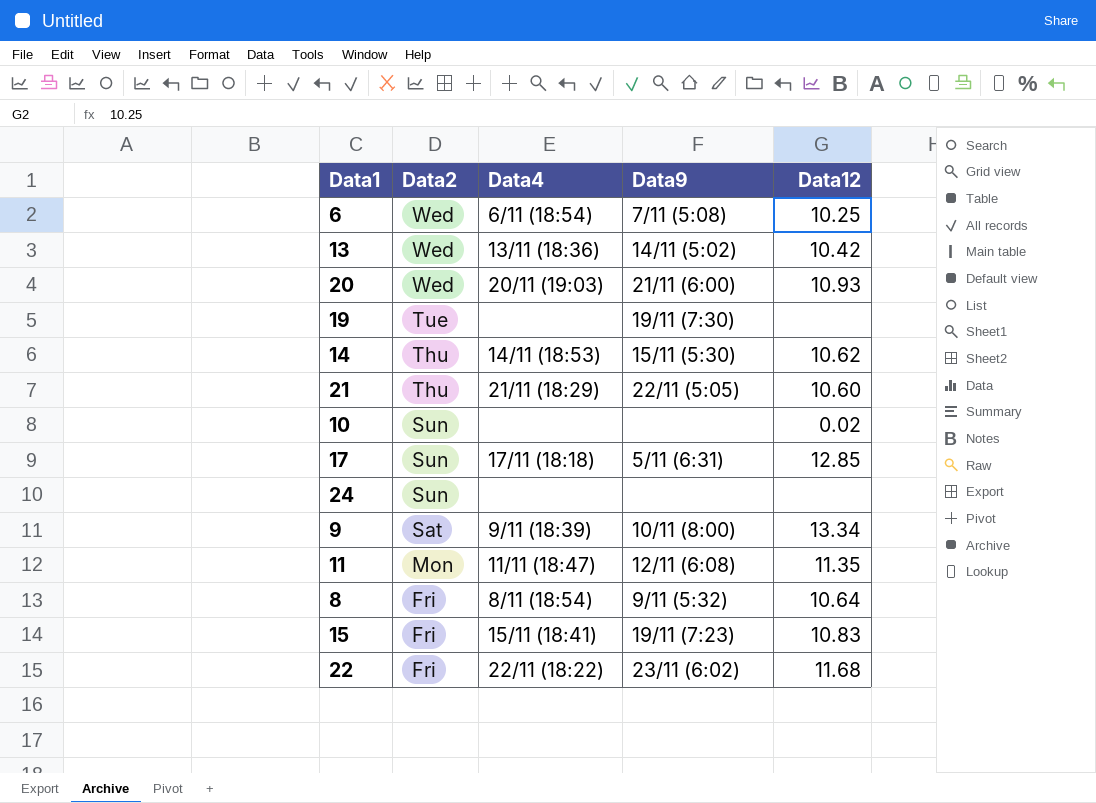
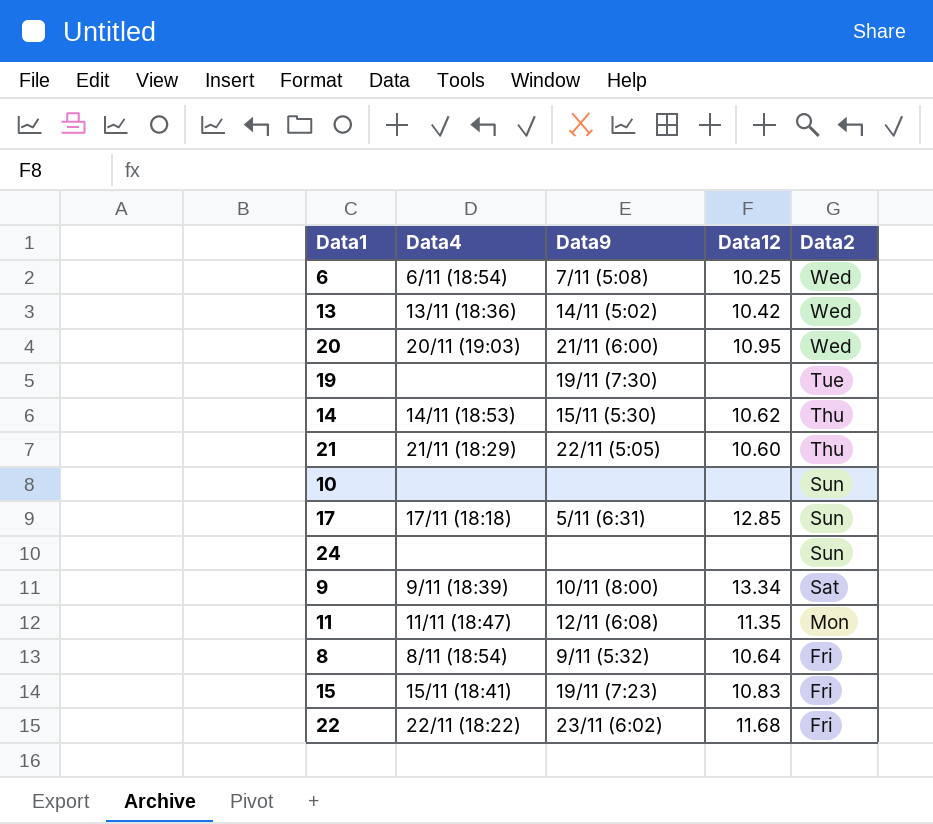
column Data2 | position: 2 -> 5
20 | Data12: 10.93 -> 10.95
10 | Data12: 0.02 -> none

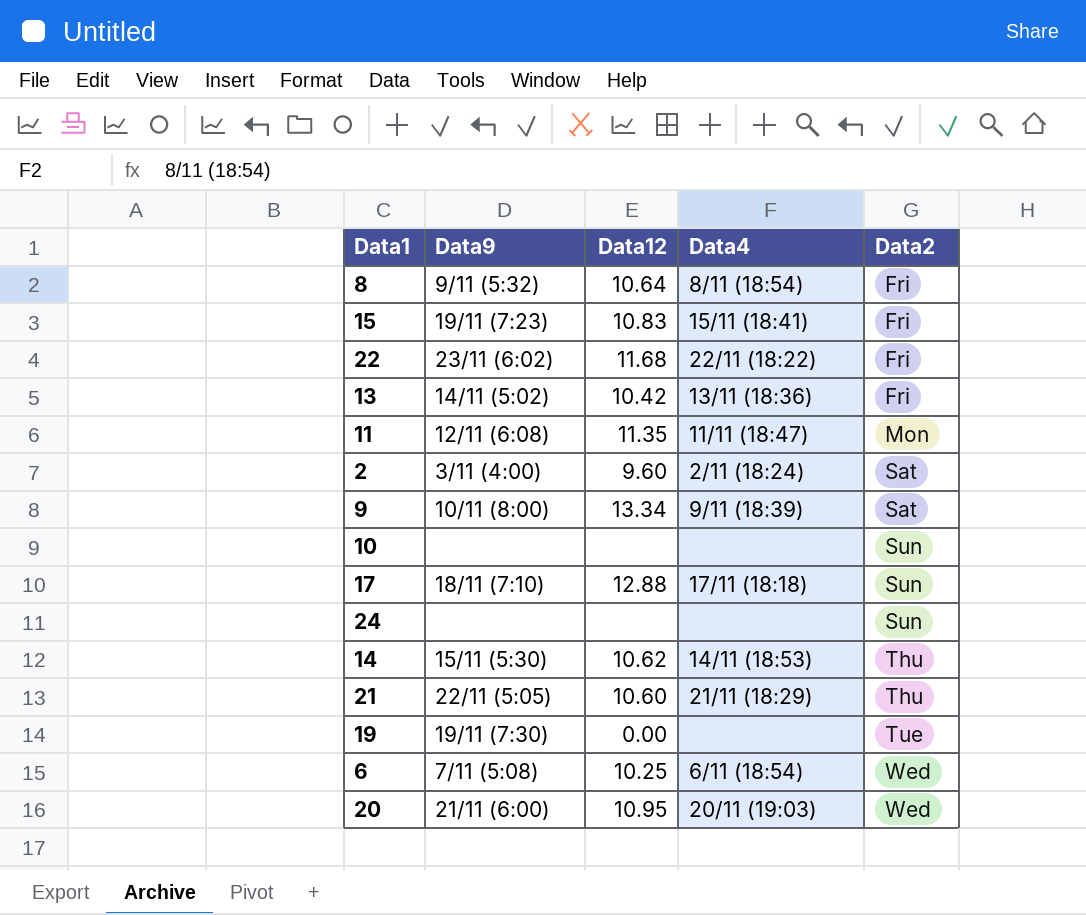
row order: Data2 descending -> Data2 ascending
column Data4 | position: 2 -> 4
13 | Data2: Wed -> Fri
row 2: none -> 3/11 (4:00) | 9.60 | 2/11 (18:24) | Sat
17 | Data9: 5/11 (6:31) -> 18/11 (7:10)
17 | Data12: 12.85 -> 12.88
19 | Data12: none -> 0.00

